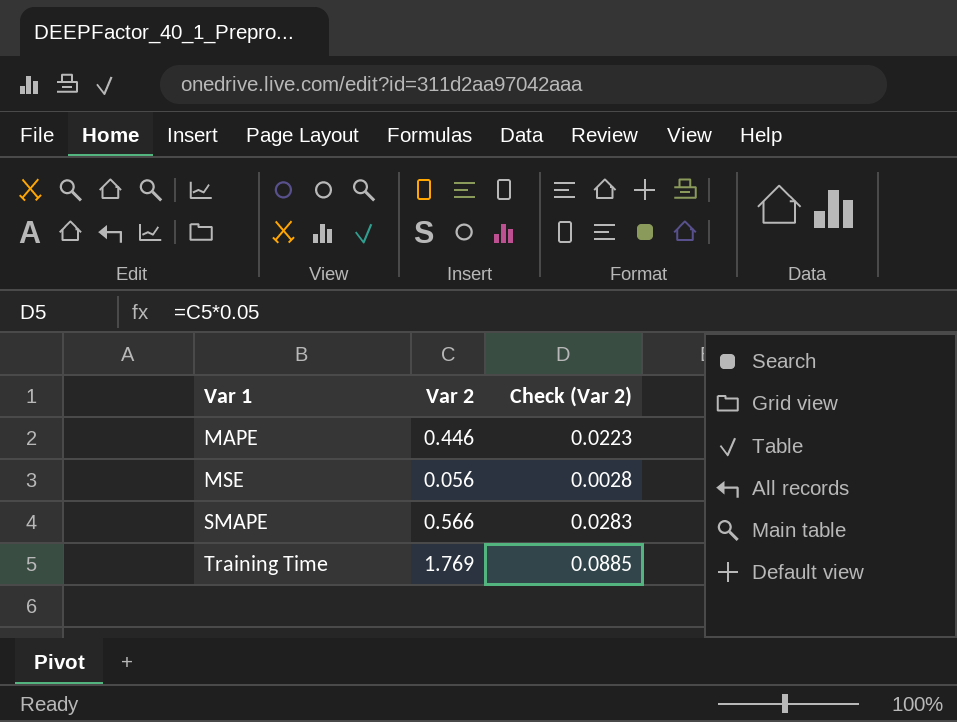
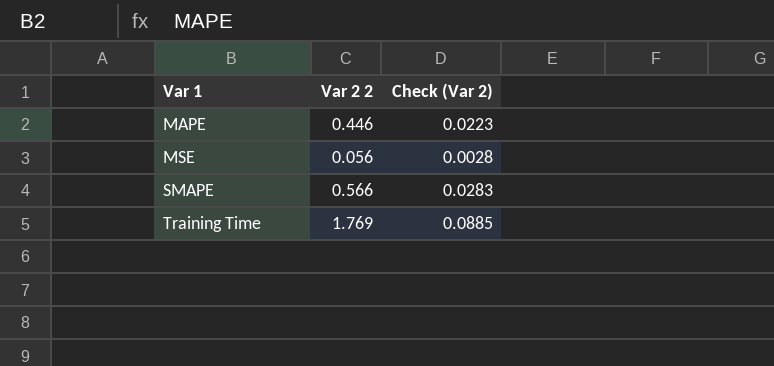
column name: Var 2 -> Var 2 2

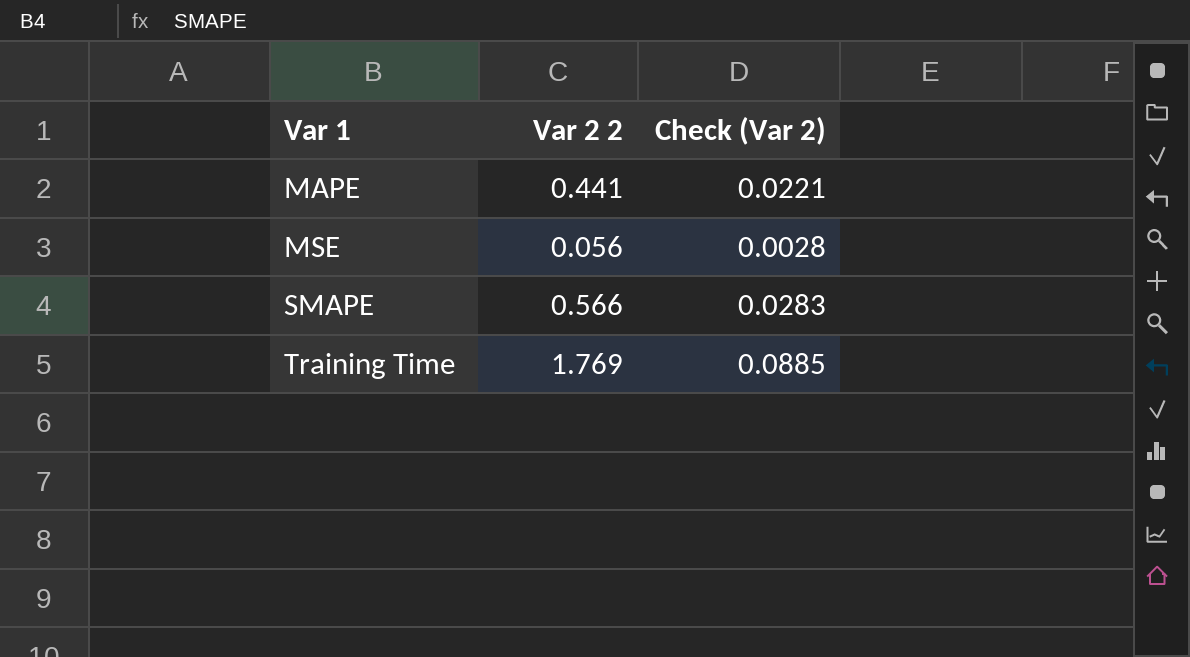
MAPE | Var 2 2: 0.446 -> 0.441
MAPE | Check (Var 2): 0.0223 -> 0.0221

